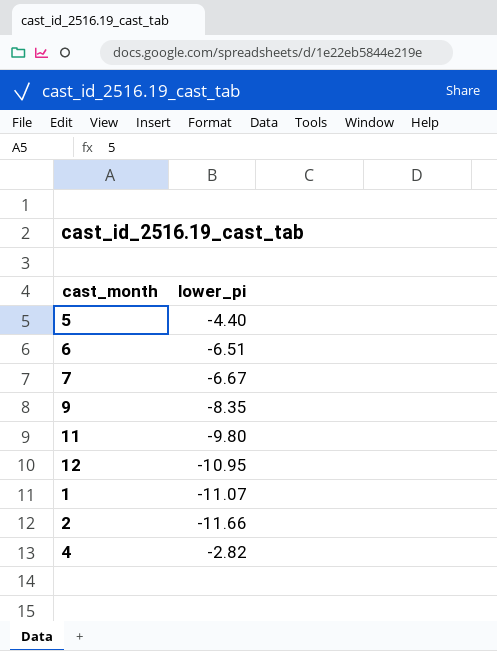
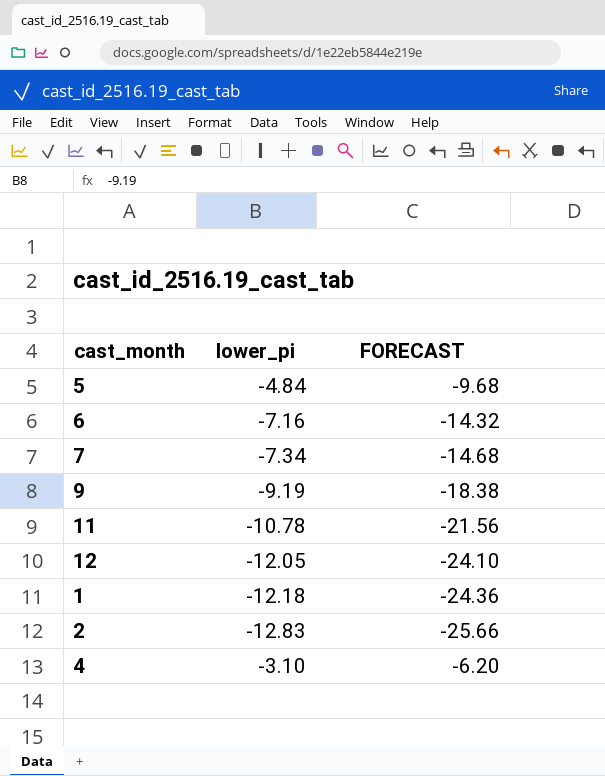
column FORECAST | formula: none -> [lower_pi] * 2
5 | lower_pi: -4.40 -> -4.84
6 | lower_pi: -6.51 -> -7.16
7 | lower_pi: -6.67 -> -7.34
9 | lower_pi: -8.35 -> -9.19
11 | lower_pi: -9.80 -> -10.78
12 | lower_pi: -10.95 -> -12.05
1 | lower_pi: -11.07 -> -12.18
2 | lower_pi: -11.66 -> -12.83
4 | lower_pi: -2.82 -> -3.10

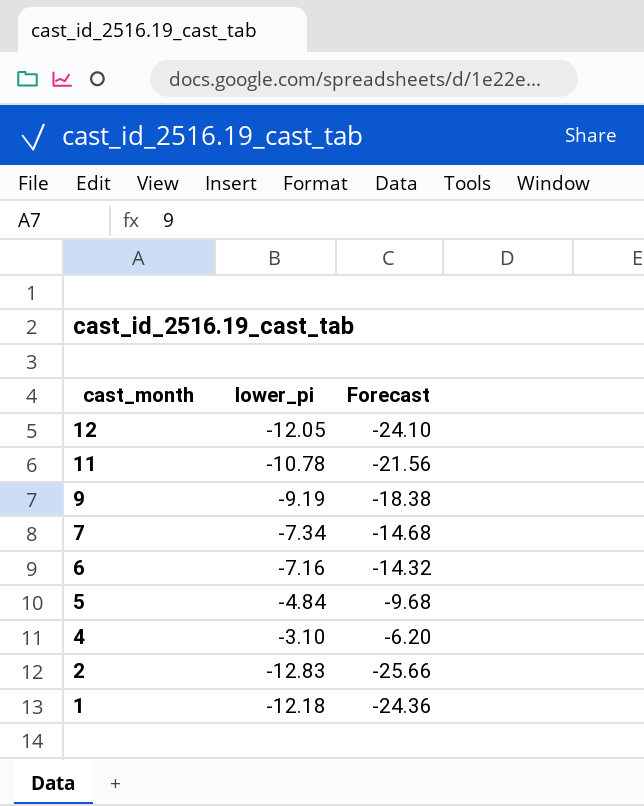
row order: none -> cast_month descending
column name: FORECAST -> Forecast

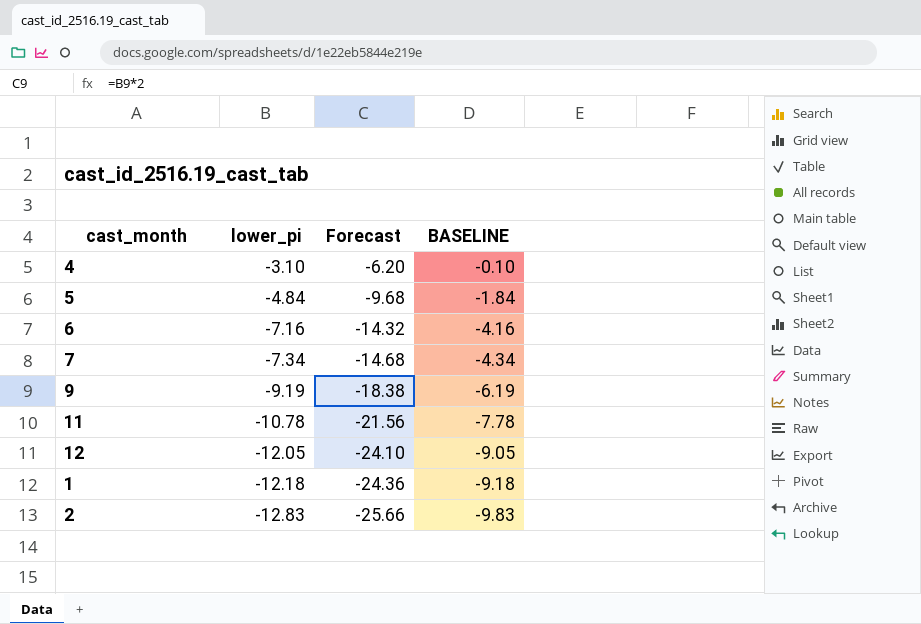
row order: cast_month descending -> lower_pi descending
column BASELINE | formula: none -> [lower_pi] + 3

